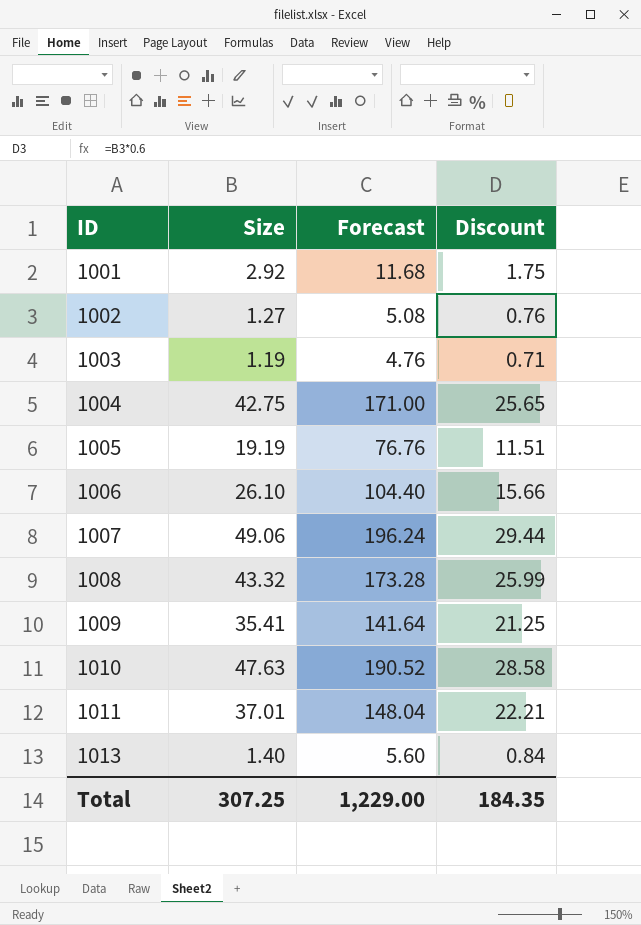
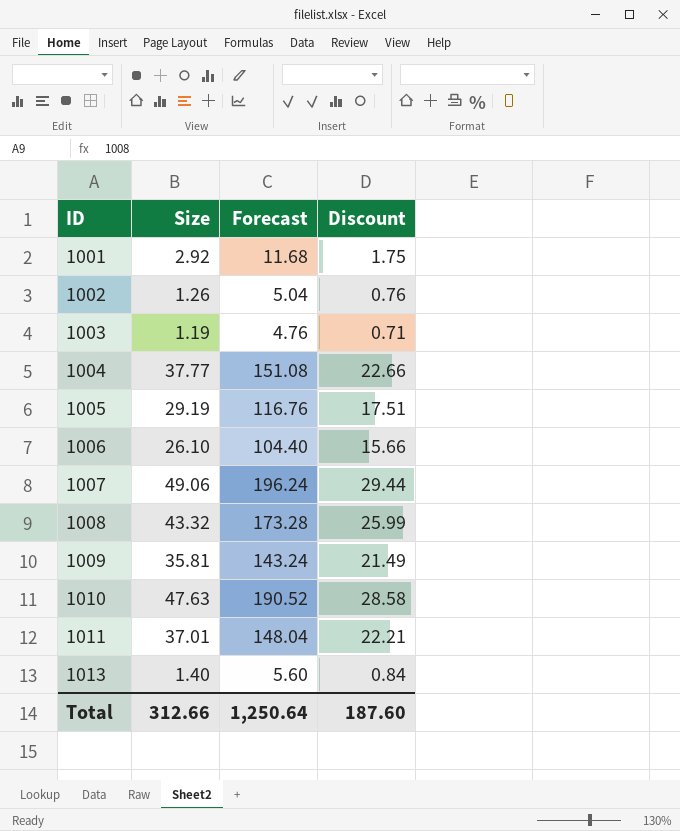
1002 | Size: 1.27 -> 1.26
1002 | Forecast: 5.08 -> 5.04
1004 | Size: 42.75 -> 37.77
1004 | Forecast: 171.00 -> 151.08
1004 | Discount: 25.65 -> 22.66
1005 | Size: 19.19 -> 29.19
1005 | Forecast: 76.76 -> 116.76
1005 | Discount: 11.51 -> 17.51
1009 | Size: 35.41 -> 35.81
1009 | Forecast: 141.64 -> 143.24
1009 | Discount: 21.25 -> 21.49
Total | Size: 307.25 -> 312.66
Total | Forecast: 1,229.00 -> 1,250.64
Total | Discount: 184.35 -> 187.60

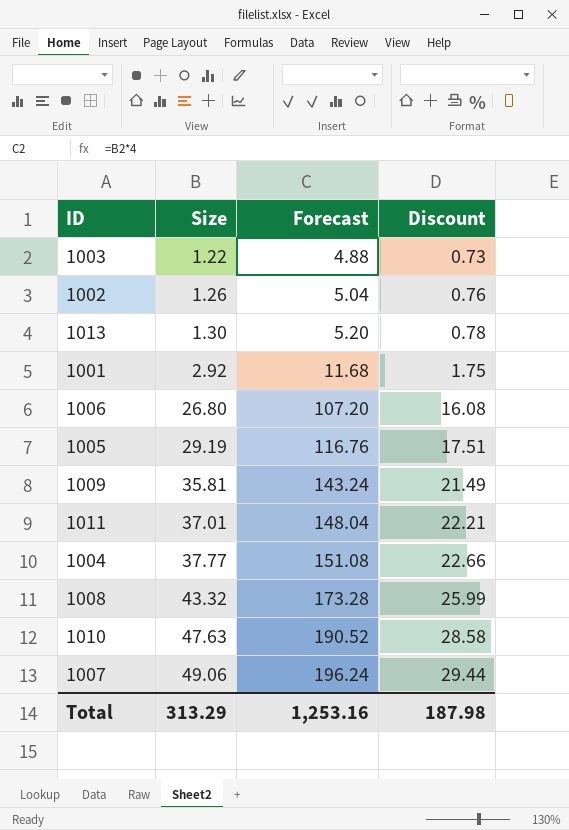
row order: ID ascending -> Size ascending
1003 | Size: 1.19 -> 1.22
1003 | Forecast: 4.76 -> 4.88
1003 | Discount: 0.71 -> 0.73
1013 | Size: 1.40 -> 1.30
1013 | Forecast: 5.60 -> 5.20
1013 | Discount: 0.84 -> 0.78
1006 | Size: 26.10 -> 26.80
1006 | Forecast: 104.40 -> 107.20
1006 | Discount: 15.66 -> 16.08
Total | Size: 312.66 -> 313.29
Total | Forecast: 1,250.64 -> 1,253.16
Total | Discount: 187.60 -> 187.98

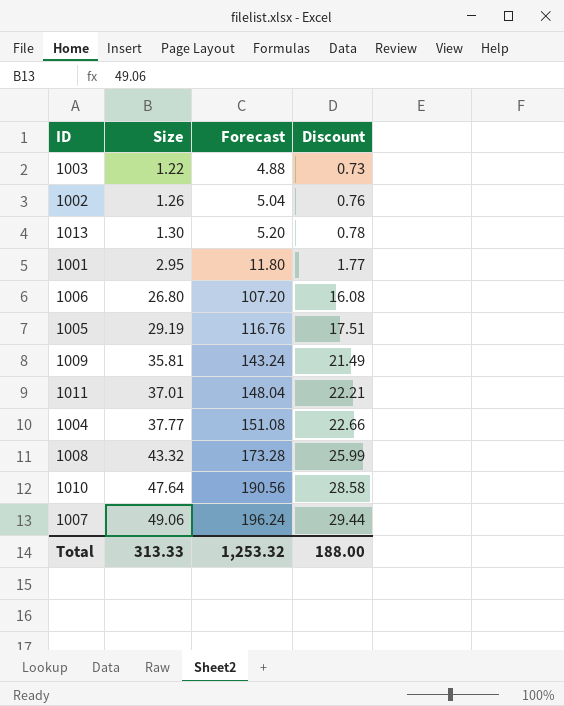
1001 | Size: 2.92 -> 2.95
1001 | Forecast: 11.68 -> 11.80
1001 | Discount: 1.75 -> 1.77
1010 | Size: 47.63 -> 47.64
1010 | Forecast: 190.52 -> 190.56
Total | Size: 313.29 -> 313.33
Total | Forecast: 1,253.16 -> 1,253.32
Total | Discount: 187.98 -> 188.00

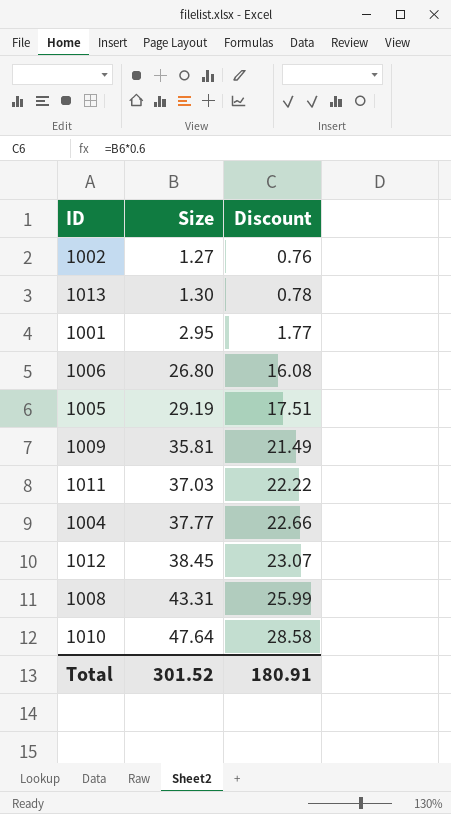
column Forecast | formula: [Size] * 4 -> none
row 1003: 1.22 | 4.88 | 0.73 -> none
row 1007: 49.06 | 196.24 | 29.44 -> none
1002 | Size: 1.26 -> 1.27
1011 | Size: 37.01 -> 37.03
1011 | Discount: 22.21 -> 22.22
row 1012: none -> 38.45 | 23.07
1008 | Size: 43.32 -> 43.31
Total | Size: 313.33 -> 301.52
Total | Discount: 188.00 -> 180.91

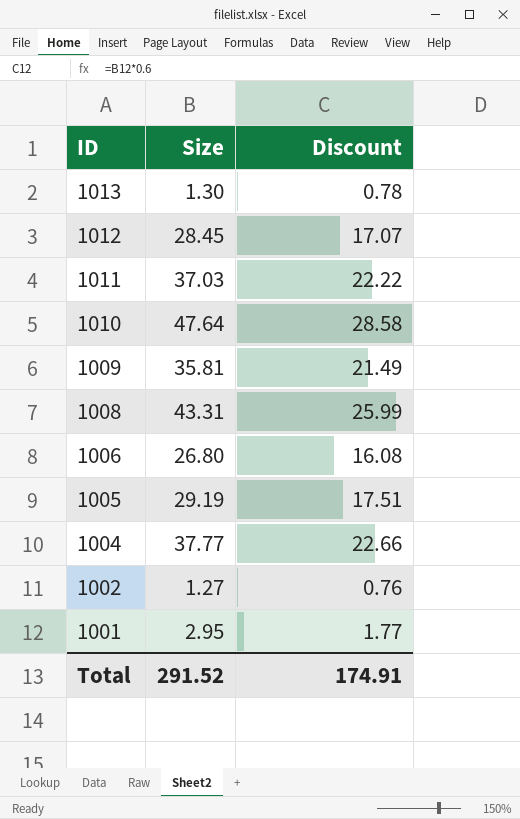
row order: Size ascending -> ID descending
1012 | Size: 38.45 -> 28.45
1012 | Discount: 23.07 -> 17.07
Total | Size: 301.52 -> 291.52
Total | Discount: 180.91 -> 174.91

